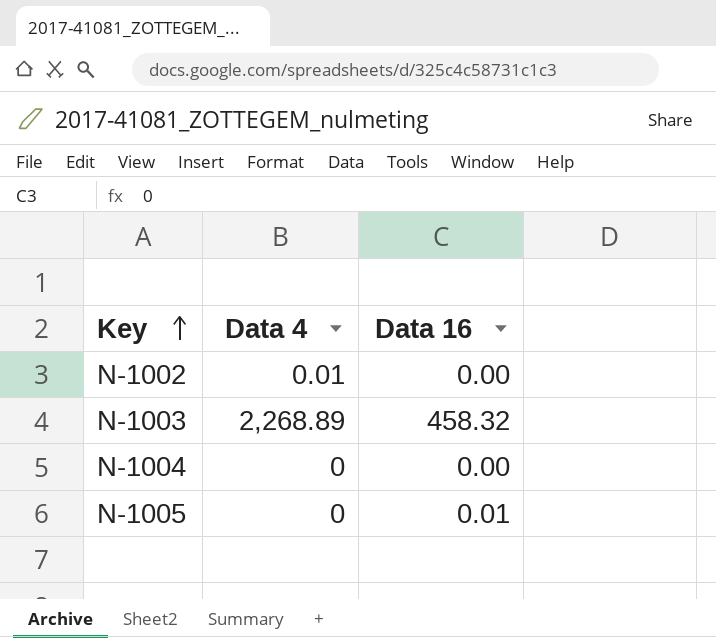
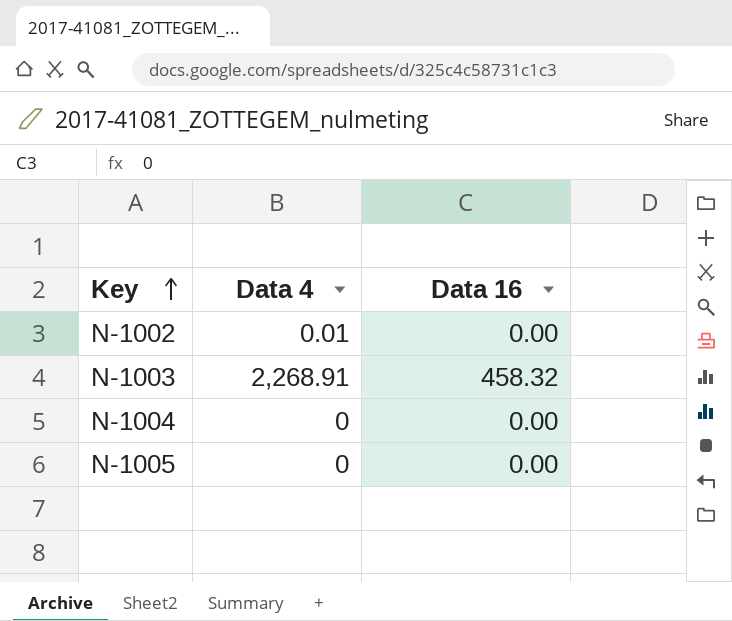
N-1003 | Data 4: 2,268.89 -> 2,268.91
N-1005 | Data 16: 0.01 -> 0.00

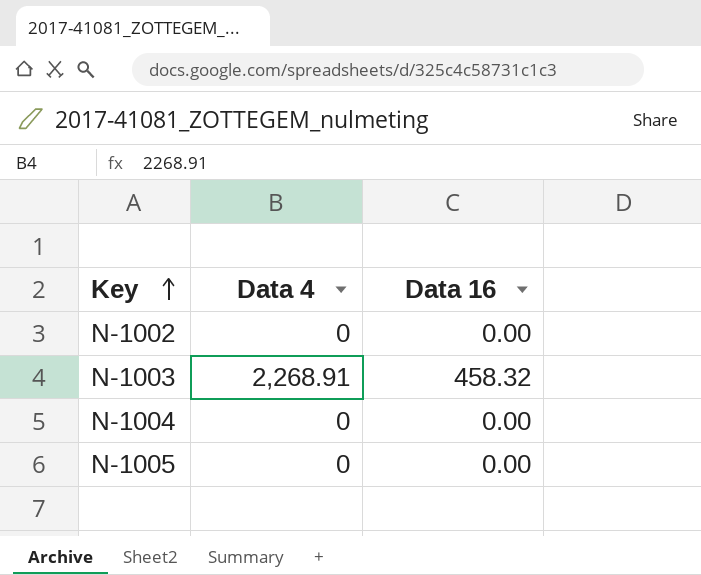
N-1002 | Data 4: 0.01 -> 0

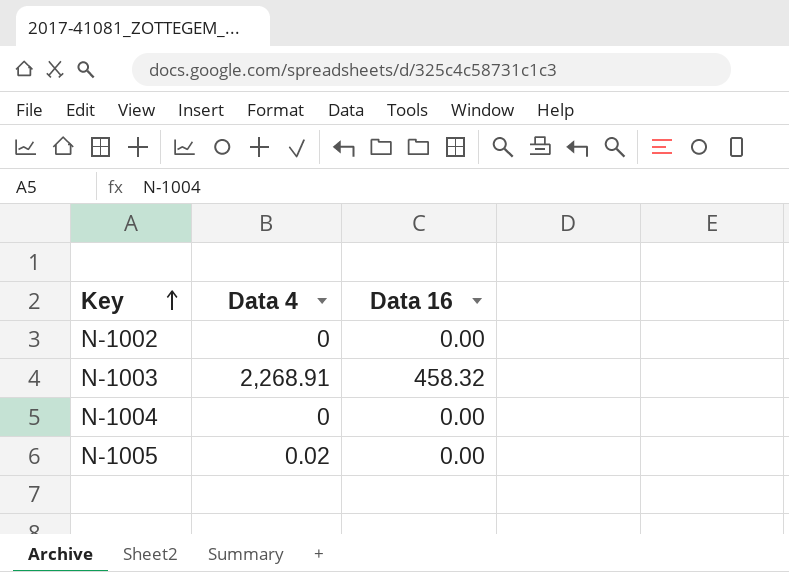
N-1005 | Data 4: 0 -> 0.02

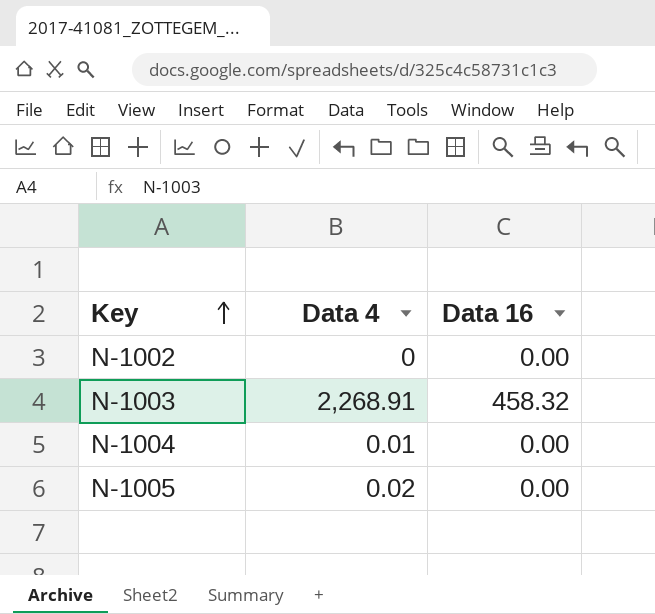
N-1004 | Data 4: 0 -> 0.01

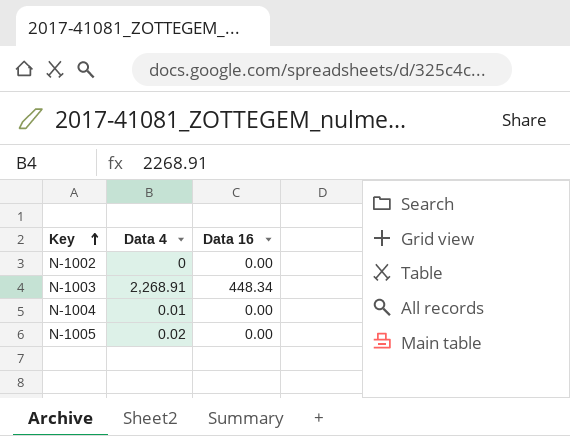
N-1003 | Data 16: 458.32 -> 448.34

